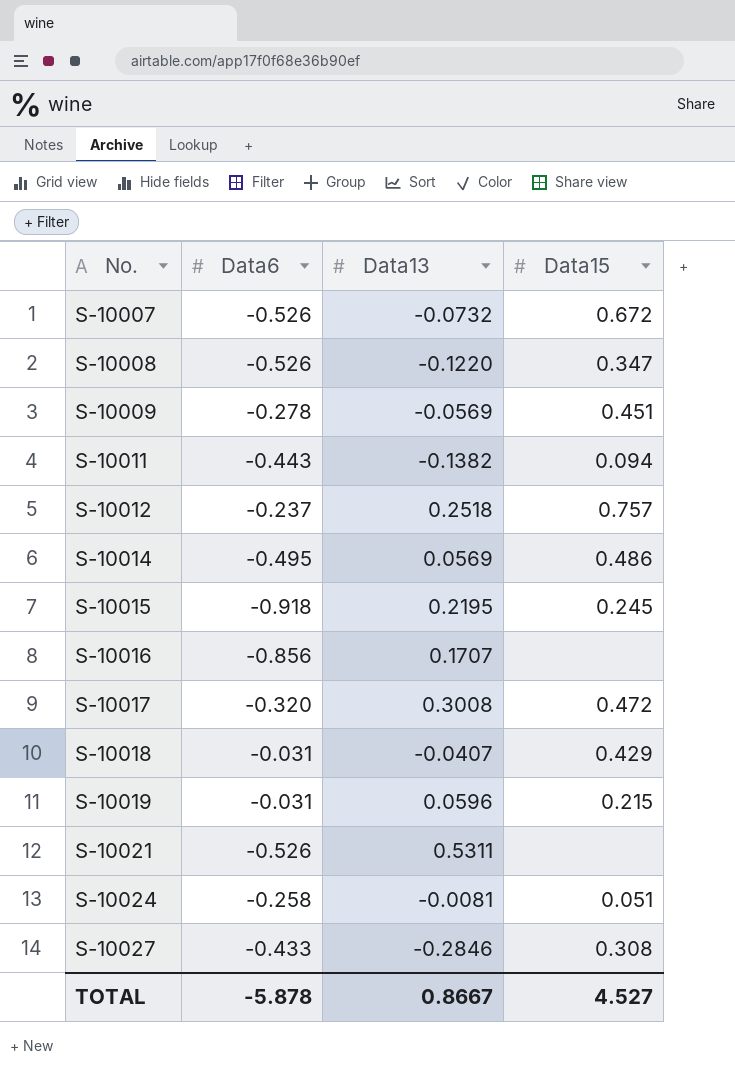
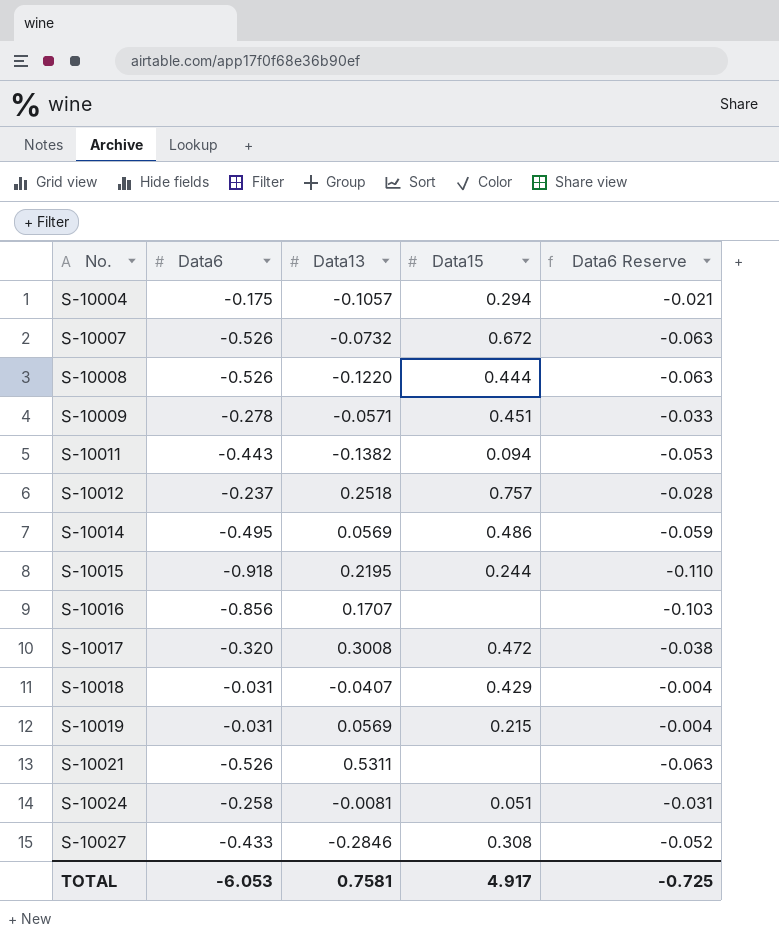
column Data6 Reserve | formula: none -> [Data6] * 0.12
row S-10004: none -> -0.175 | -0.1057 | 0.294 | -0.021
S-10008 | Data15: 0.347 -> 0.444
S-10009 | Data13: -0.0569 -> -0.0571
S-10015 | Data15: 0.245 -> 0.244
S-10019 | Data13: 0.0596 -> 0.0569
TOTAL | Data6: -5.878 -> -6.053
TOTAL | Data13: 0.8667 -> 0.7581
TOTAL | Data15: 4.527 -> 4.917

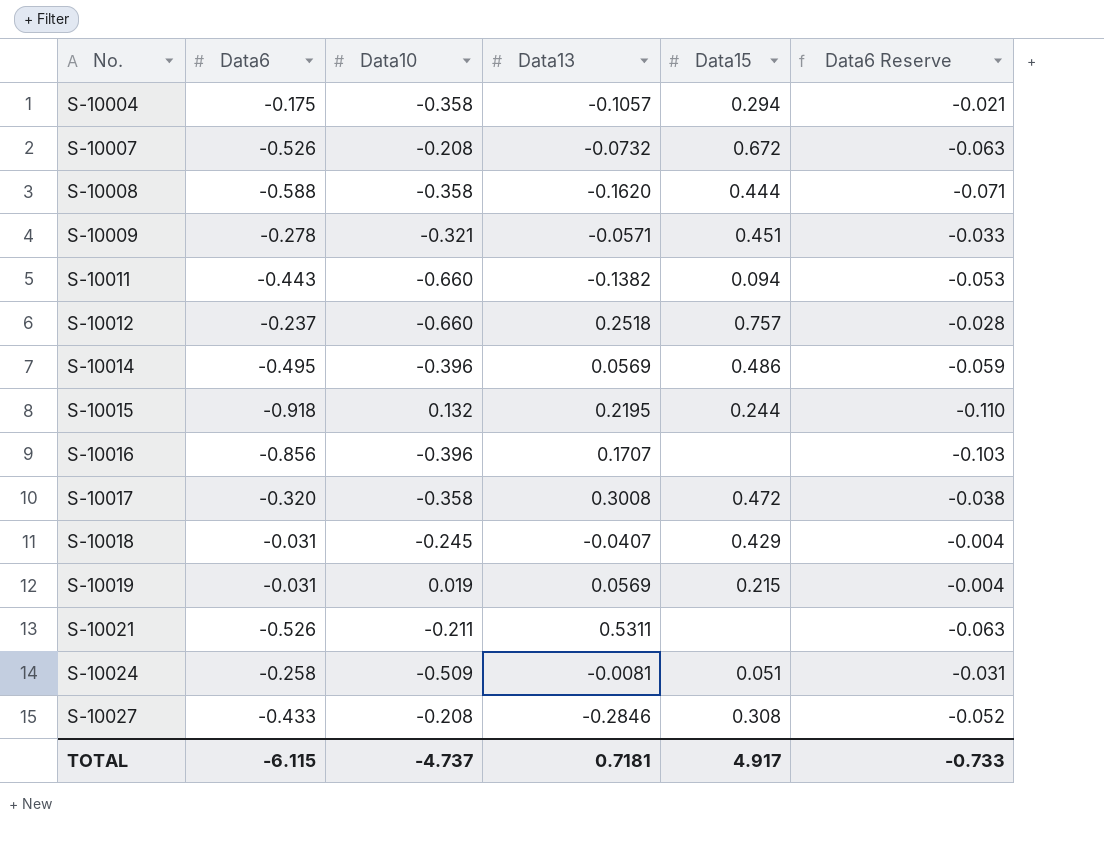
column Data10 | position: none -> 3
S-10008 | Data6: -0.526 -> -0.588
S-10008 | Data13: -0.1220 -> -0.1620
S-10008 | Data6 Reserve: -0.063 -> -0.071
TOTAL | Data6: -6.053 -> -6.115
TOTAL | Data13: 0.7581 -> 0.7181
TOTAL | Data6 Reserve: -0.725 -> -0.733

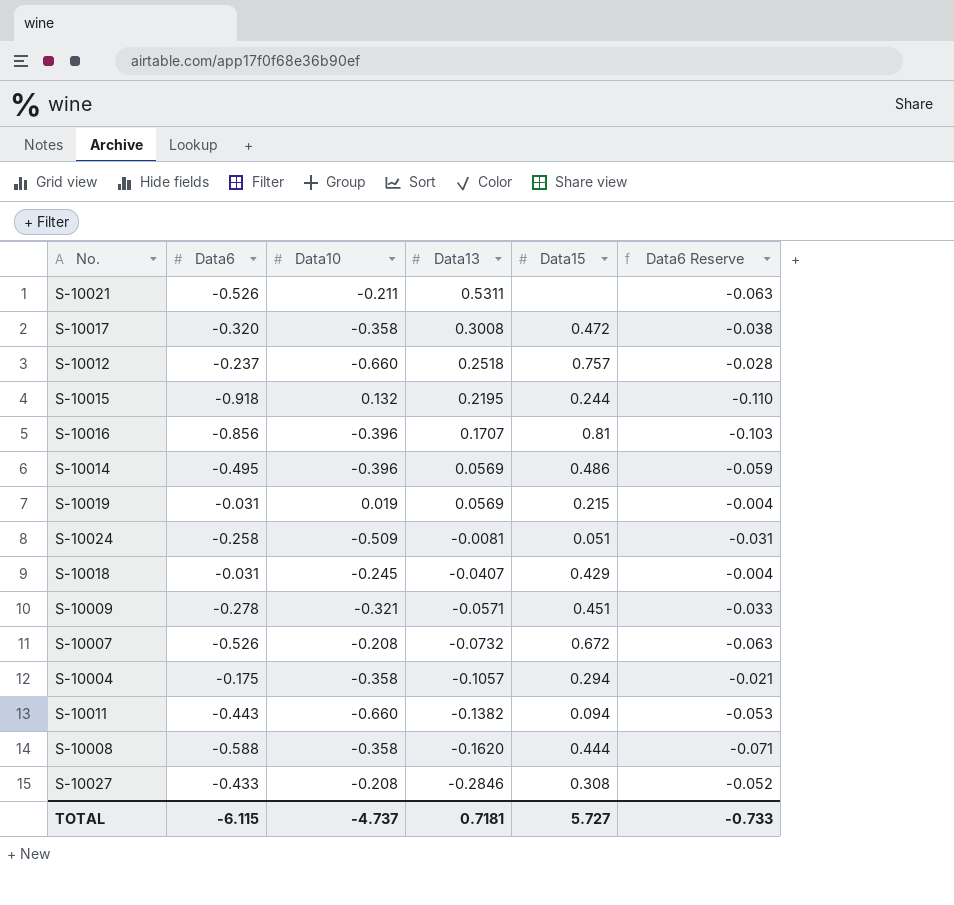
row order: No. ascending -> Data13 descending
S-10016 | Data15: none -> 0.81
TOTAL | Data15: 4.917 -> 5.727

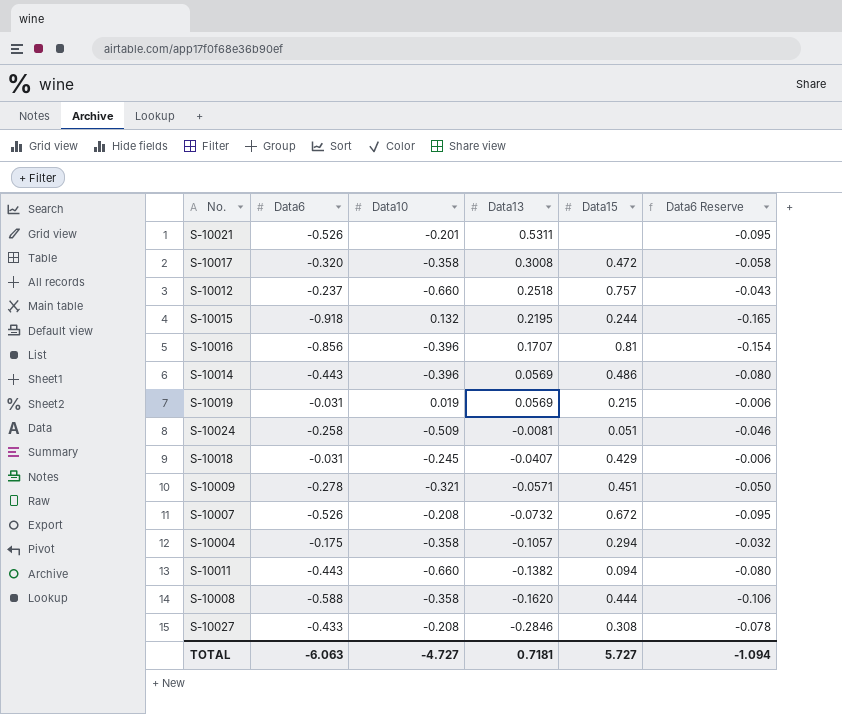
column Data6 Reserve | formula: [Data6] * 0.12 -> [Data6] * 0.18
S-10021 | Data10: -0.211 -> -0.201
S-10014 | Data6: -0.495 -> -0.443
TOTAL | Data6: -6.115 -> -6.063
TOTAL | Data10: -4.737 -> -4.727
TOTAL | Data6 Reserve: -0.733 -> -1.094

